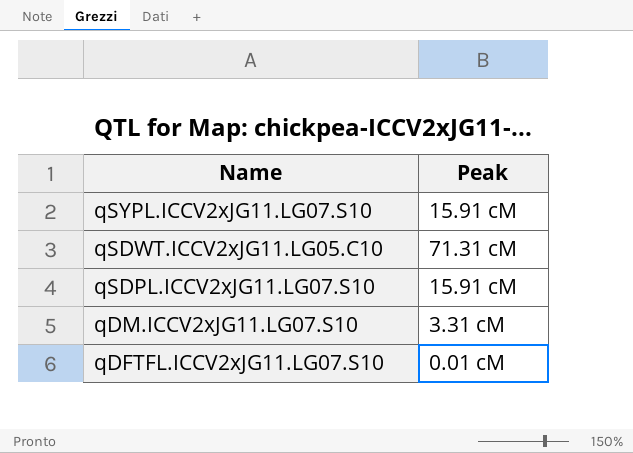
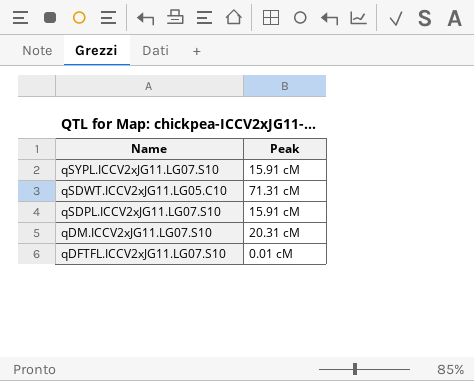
qDM.ICCV2xJG11.LG07.S10 | Peak: 3.31 cM -> 20.31 cM

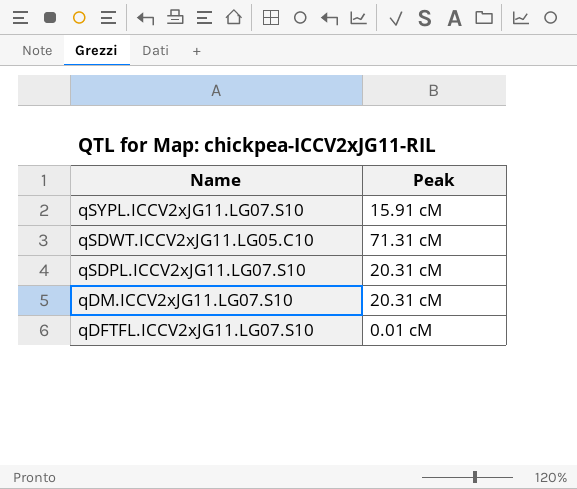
qSDPL.ICCV2xJG11.LG07.S10 | Peak: 15.91 cM -> 20.31 cM

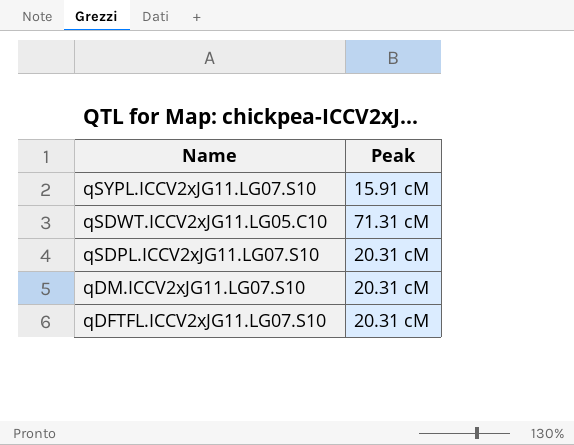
qDFTFL.ICCV2xJG11.LG07.S10 | Peak: 0.01 cM -> 20.31 cM

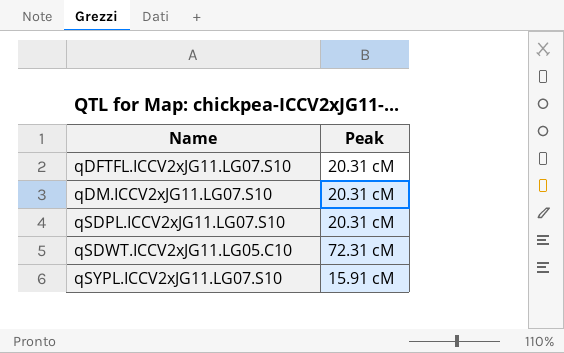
row order: Name descending -> Name ascending
qSDWT.ICCV2xJG11.LG05.C10 | Peak: 71.31 cM -> 72.31 cM

